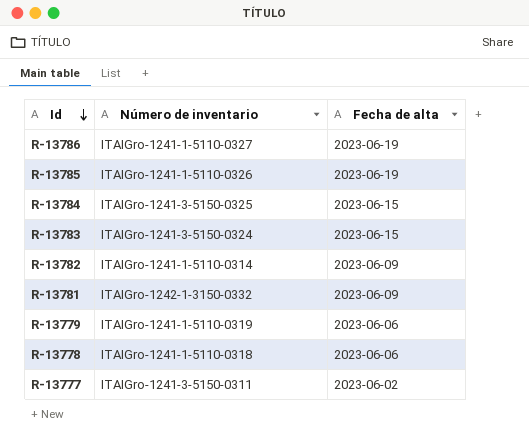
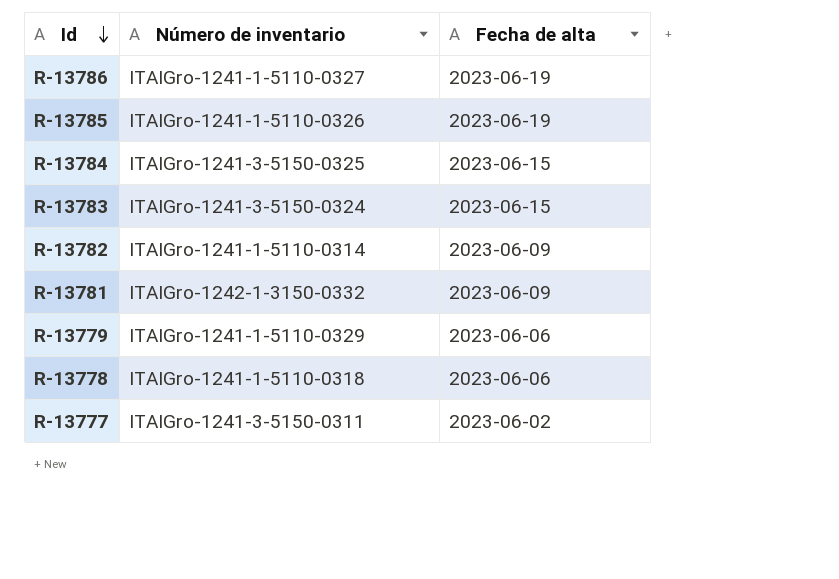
R-13779 | Número de inventario: ITAIGro-1241-1-5110-0319 -> ITAIGro-1241-1-5110-0329

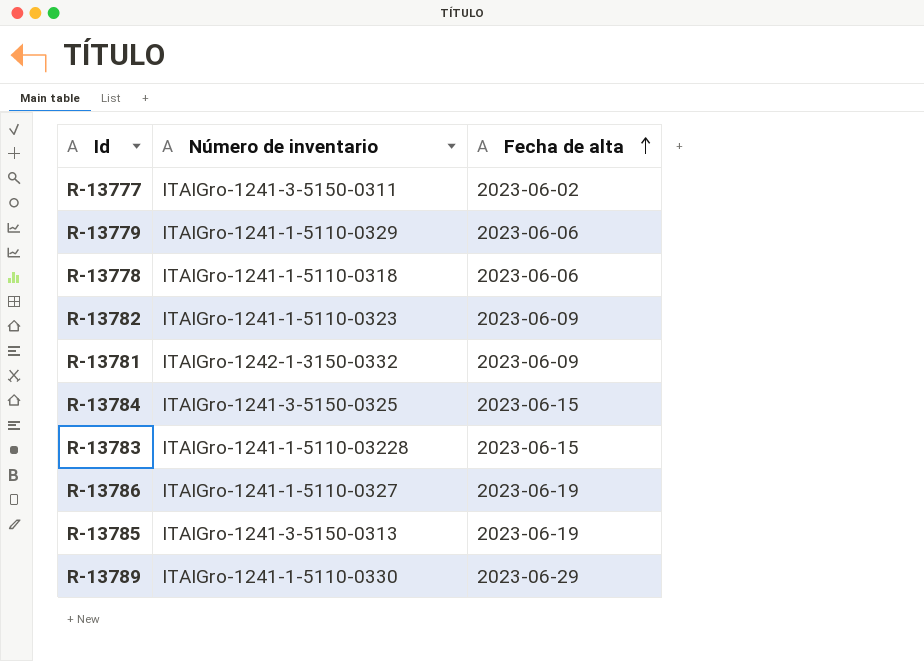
row order: Id descending -> Fecha de alta ascending
R-13782 | Número de inventario: ITAIGro-1241-1-5110-0314 -> ITAIGro-1241-1-5110-0323
R-13783 | Número de inventario: ITAIGro-1241-3-5150-0324 -> ITAIGro-1241-1-5110-03228
R-13785 | Número de inventario: ITAIGro-1241-1-5110-0326 -> ITAIGro-1241-3-5150-0313
row R-13789: none -> ITAIGro-1241-1-5110-0330 | 2023-06-29

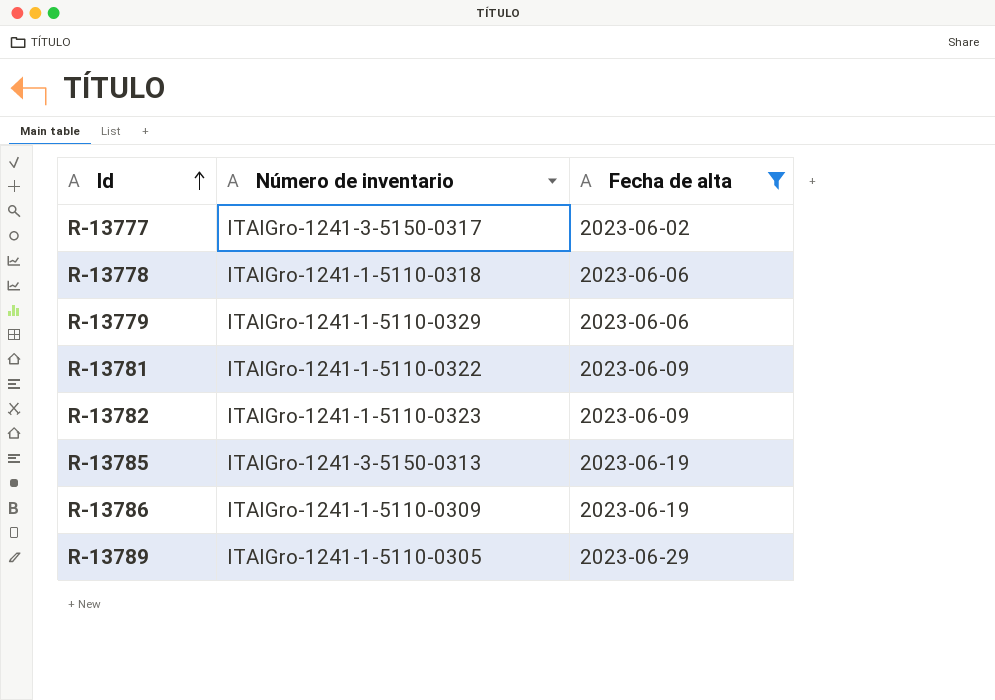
filter: none -> Fecha de alta != 2023-06-15
row order: Fecha de alta ascending -> Id ascending
R-13777 | Número de inventario: ITAIGro-1241-3-5150-0311 -> ITAIGro-1241-3-5150-0317
R-13781 | Número de inventario: ITAIGro-1242-1-3150-0332 -> ITAIGro-1241-1-5110-0322
R-13786 | Número de inventario: ITAIGro-1241-1-5110-0327 -> ITAIGro-1241-1-5110-0309
R-13789 | Número de inventario: ITAIGro-1241-1-5110-0330 -> ITAIGro-1241-1-5110-0305

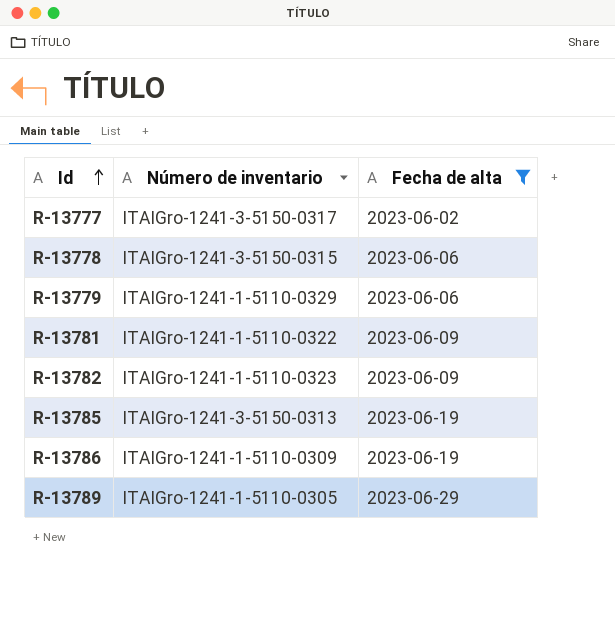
R-13778 | Número de inventario: ITAIGro-1241-1-5110-0318 -> ITAIGro-1241-3-5150-0315

